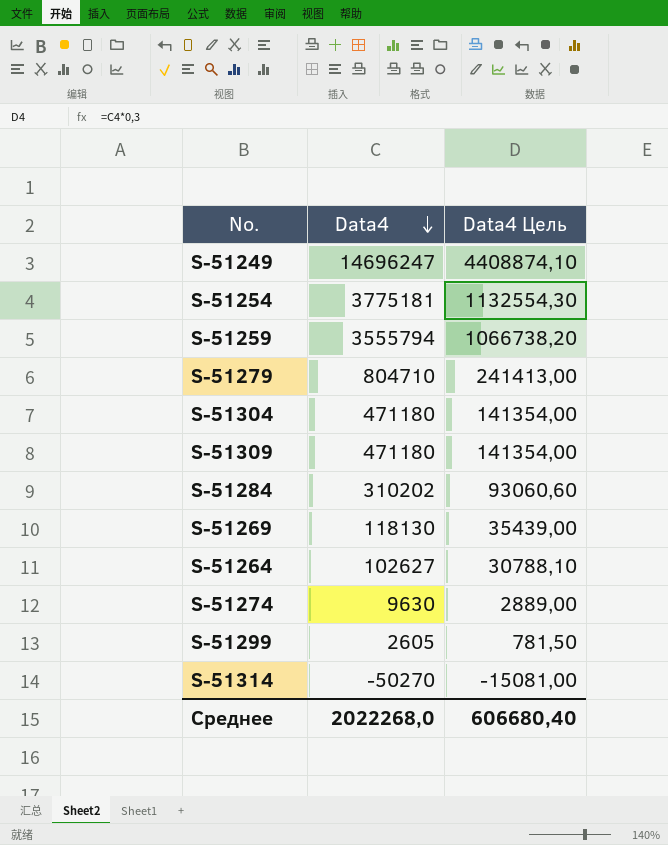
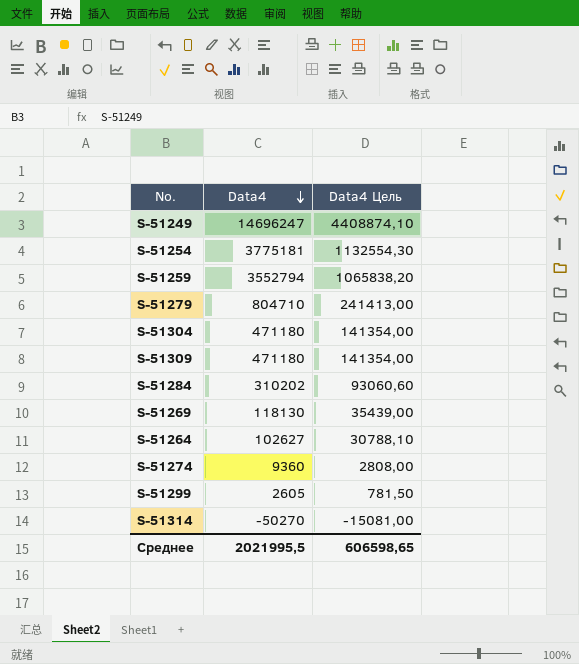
S-51259 | Data4: 3555794 -> 3552794
S-51259 | Data4 Цель: 1066738,20 -> 1065838,20
S-51274 | Data4: 9630 -> 9360
S-51274 | Data4 Цель: 2889,00 -> 2808,00
Среднее | Data4: 2022268,0 -> 2021995,5
Среднее | Data4 Цель: 606680,40 -> 606598,65

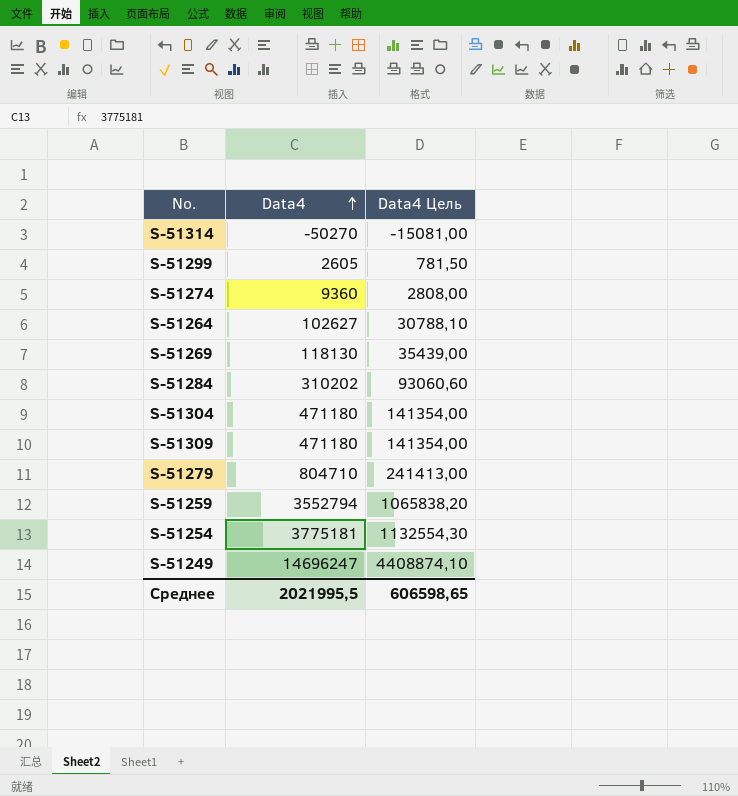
row order: Data4 descending -> Data4 ascending

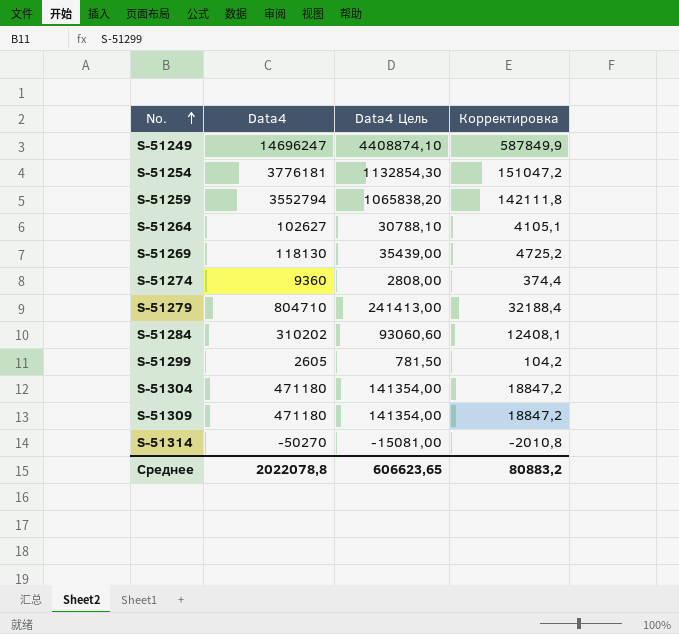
row order: Data4 ascending -> No. ascending
column Корректировка | formula: none -> [Data4] * 0,04
S-51254 | Data4: 3775181 -> 3776181
S-51254 | Data4 Цель: 1132554,30 -> 1132854,30
Среднее | Data4: 2021995,5 -> 2022078,8
Среднее | Data4 Цель: 606598,65 -> 606623,65

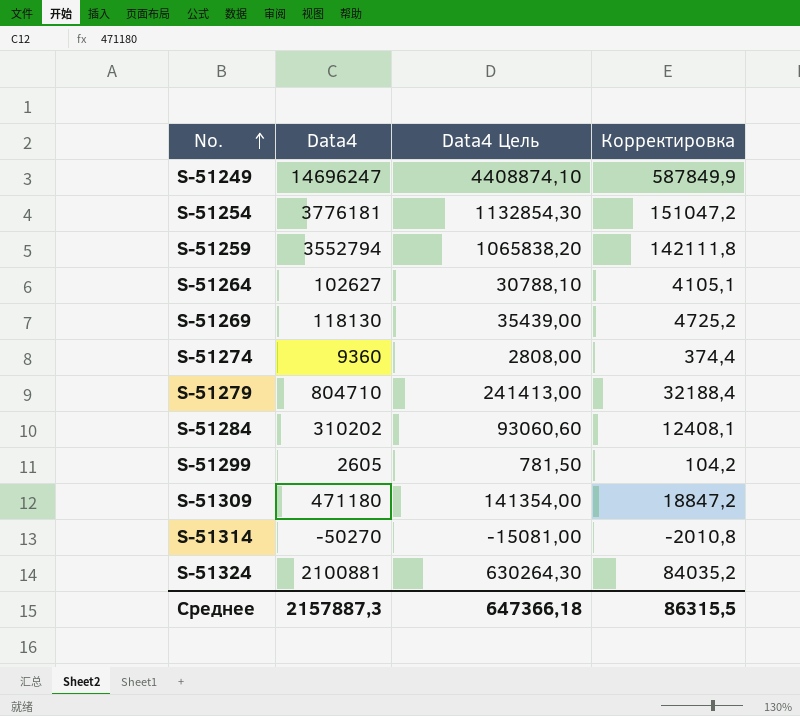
row S-51304: 471180 | 141354,00 | 18847,2 -> none
row S-51324: none -> 2100881 | 630264,30 | 84035,2
Среднее | Data4: 2022078,8 -> 2157887,3
Среднее | Data4 Цель: 606623,65 -> 647366,18
Среднее | Корректировка: 80883,2 -> 86315,5

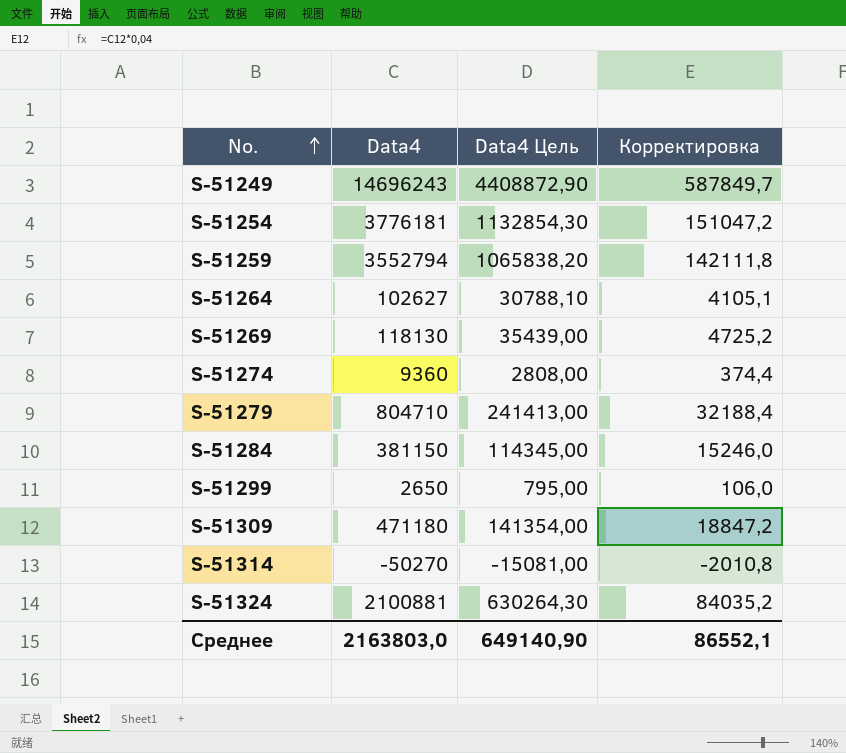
S-51249 | Data4: 14696247 -> 14696243
S-51249 | Data4 Цель: 4408874,10 -> 4408872,90
S-51249 | Корректировка: 587849,9 -> 587849,7
S-51284 | Data4: 310202 -> 381150
S-51284 | Data4 Цель: 93060,60 -> 114345,00
S-51284 | Корректировка: 12408,1 -> 15246,0
S-51299 | Data4: 2605 -> 2650
S-51299 | Data4 Цель: 781,50 -> 795,00
S-51299 | Корректировка: 104,2 -> 106,0
Среднее | Data4: 2157887,3 -> 2163803,0
Среднее | Data4 Цель: 647366,18 -> 649140,90
Среднее | Корректировка: 86315,5 -> 86552,1

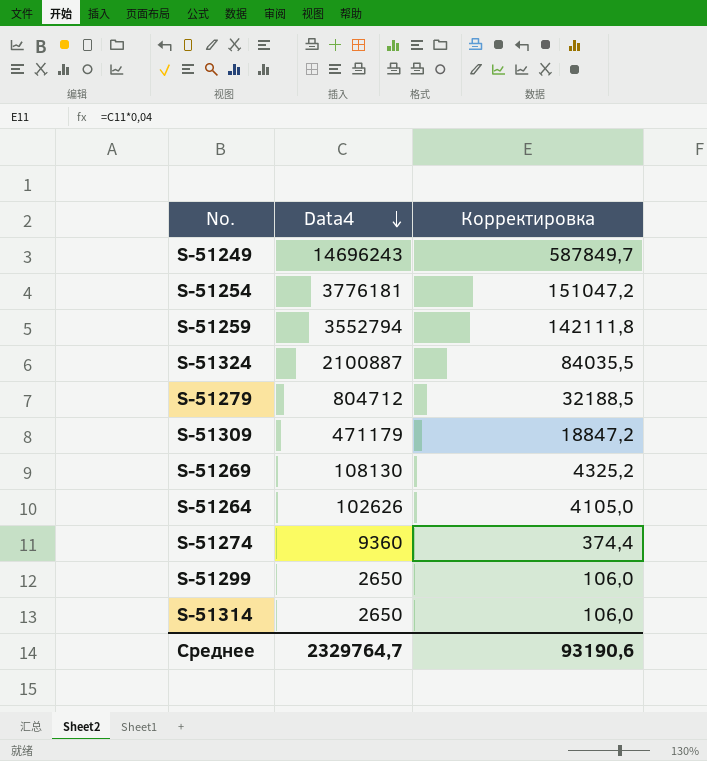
row order: No. ascending -> Data4 descending
column Data4 Цель | formula: [Data4] * 0,3 -> none
row S-51284: 381150 | 114345,00 | 15246,0 -> none
S-51324 | Data4: 2100881 -> 2100887
S-51324 | Корректировка: 84035,2 -> 84035,5
S-51279 | Data4: 804710 -> 804712
S-51279 | Корректировка: 32188,4 -> 32188,5
S-51309 | Data4: 471180 -> 471179
S-51269 | Data4: 118130 -> 108130
S-51269 | Корректировка: 4725,2 -> 4325,2
S-51264 | Data4: 102627 -> 102626
S-51264 | Корректировка: 4105,1 -> 4105,0
S-51314 | Data4: -50270 -> 2650
S-51314 | Корректировка: -2010,8 -> 106,0
Среднее | Data4: 2163803,0 -> 2329764,7
Среднее | Корректировка: 86552,1 -> 93190,6

